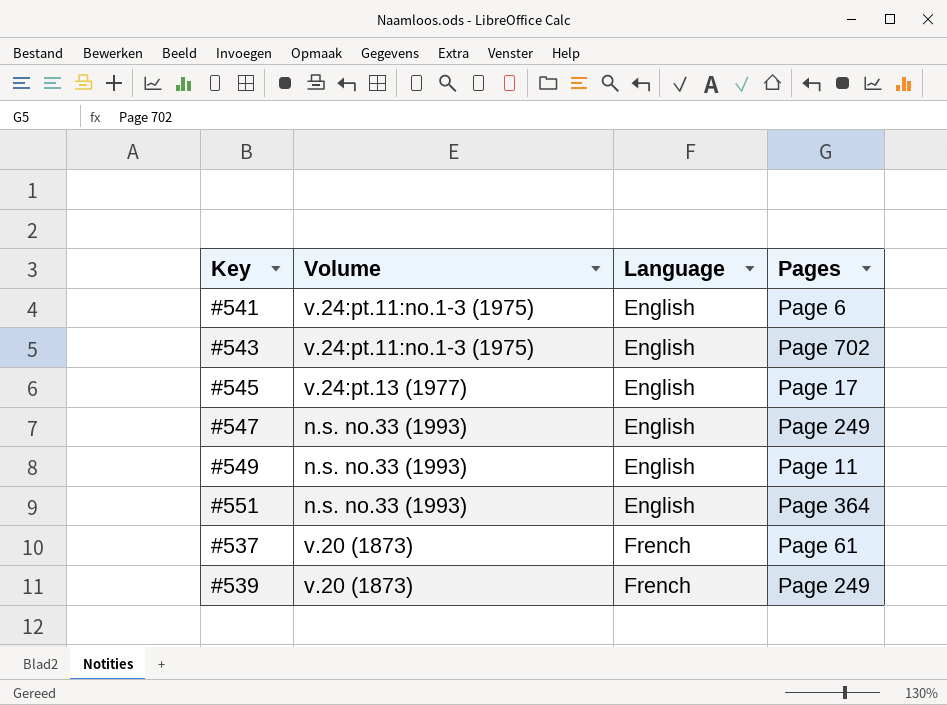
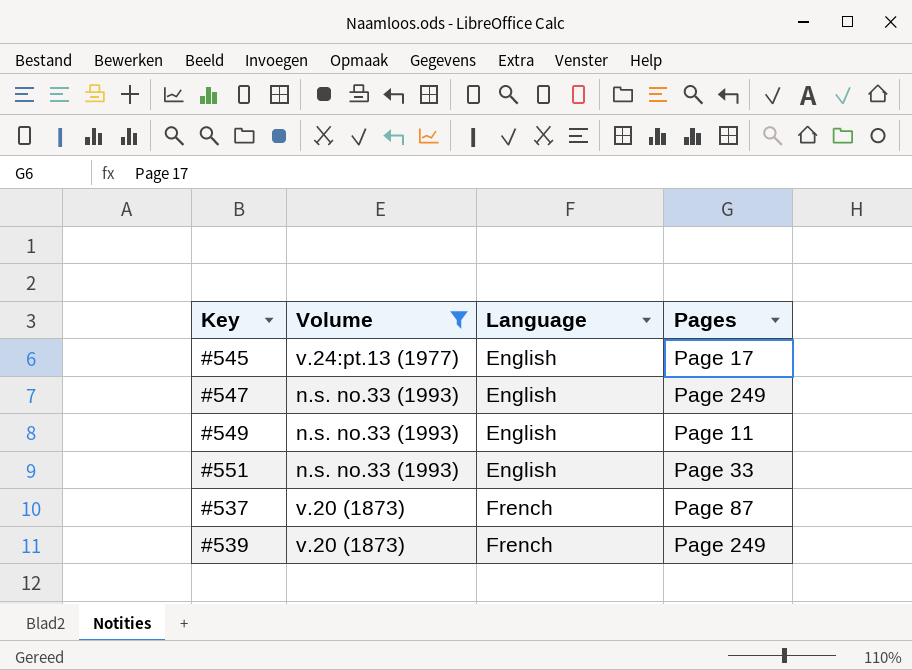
filter: none -> Volume != v.24:pt.11:no.1-3 (1975)
#551 | Pages: Page 364 -> Page 33
#537 | Pages: Page 61 -> Page 87

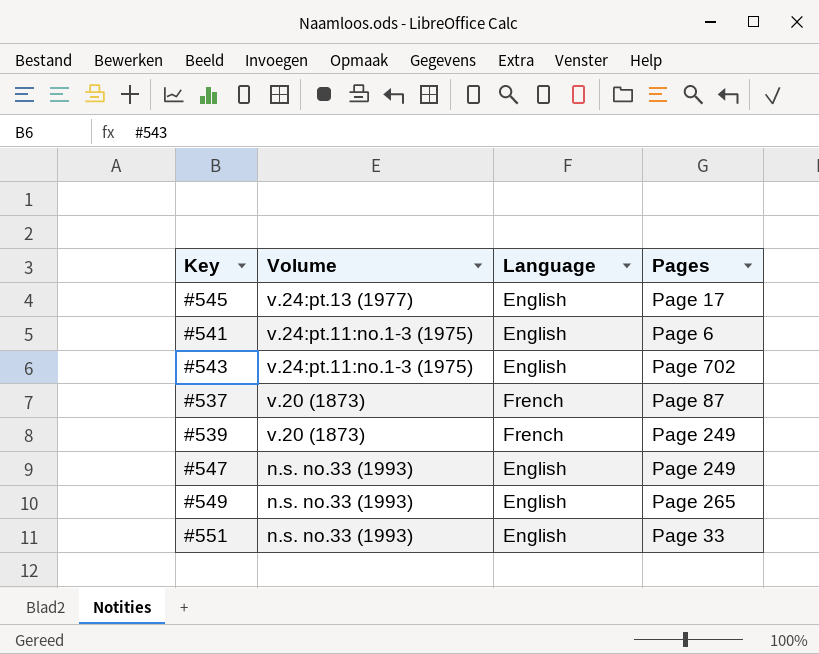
filter: Volume != v.24:pt.11:no.1-3 (1975) -> none
row order: Language ascending -> Volume descending
#549 | Pages: Page 11 -> Page 265

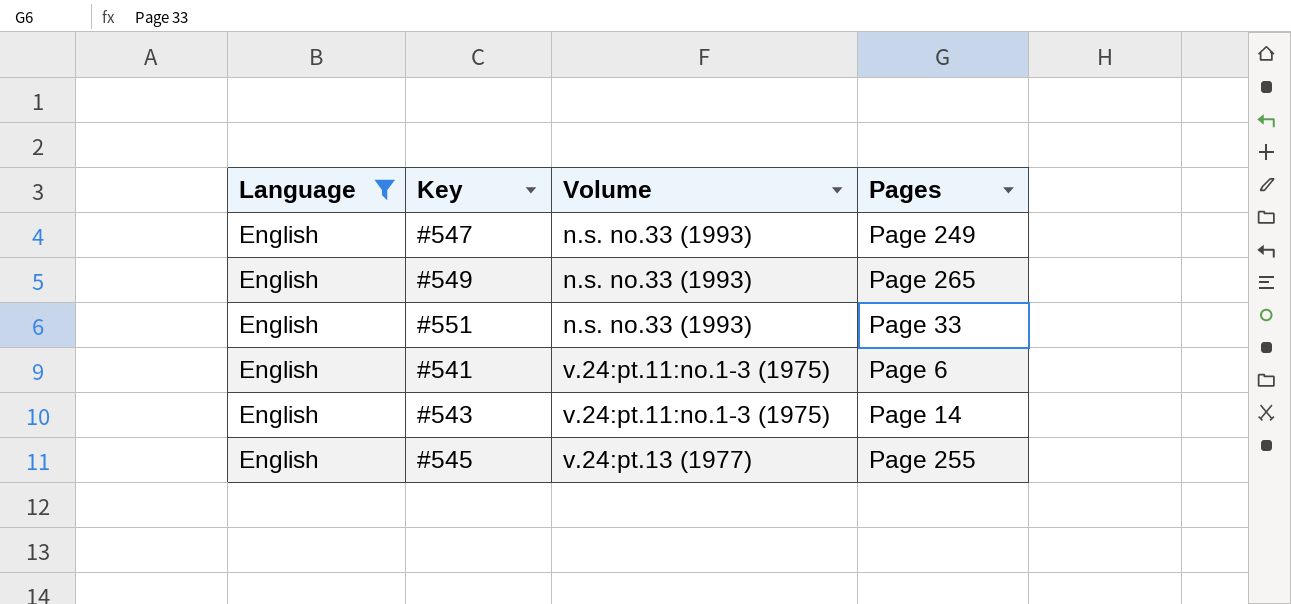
filter: none -> Language = English
row order: Volume descending -> Volume ascending
column Language | position: 3 -> 1
#543 | Pages: Page 702 -> Page 14
#545 | Pages: Page 17 -> Page 255

